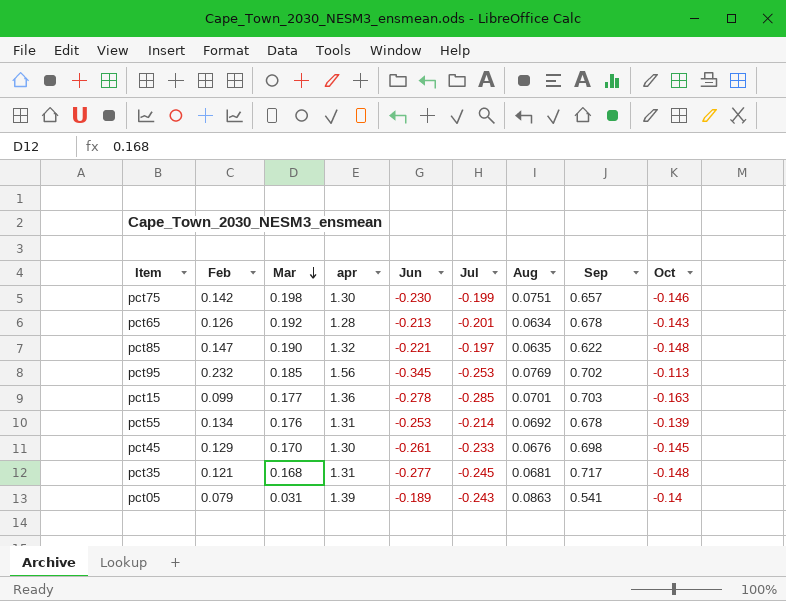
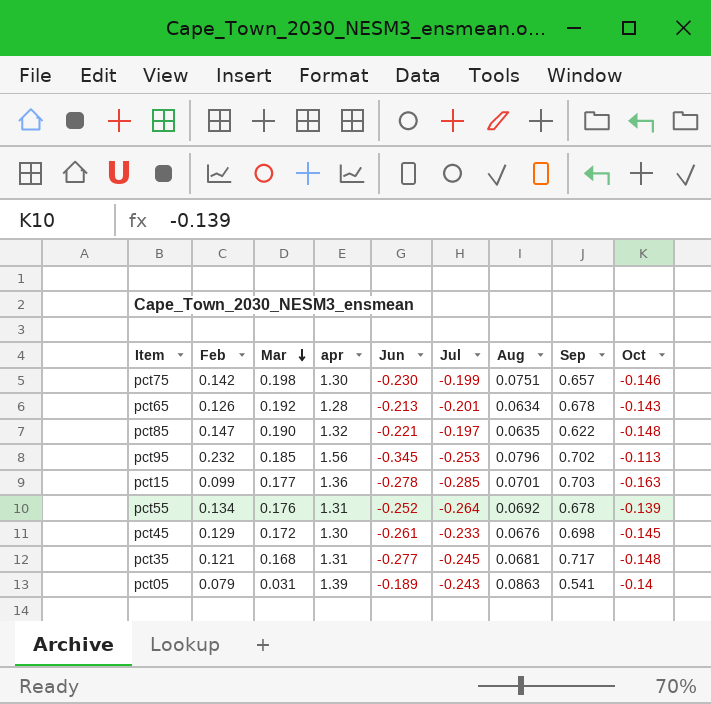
pct95 | Aug: 0.0769 -> 0.0796
pct55 | Jun: -0.253 -> -0.252
pct55 | Jul: -0.214 -> -0.264
pct45 | Mar: 0.170 -> 0.172

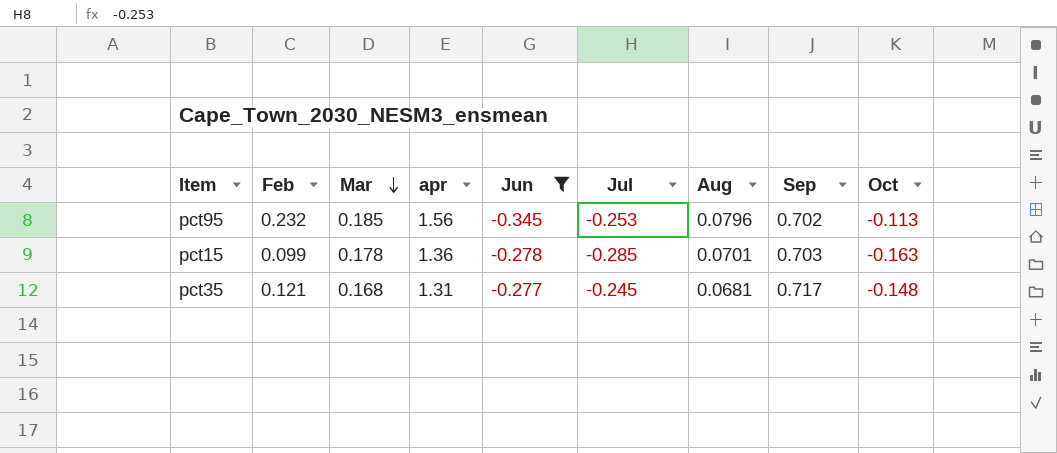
filter: none -> Jun <= -0.277
pct15 | Mar: 0.177 -> 0.178

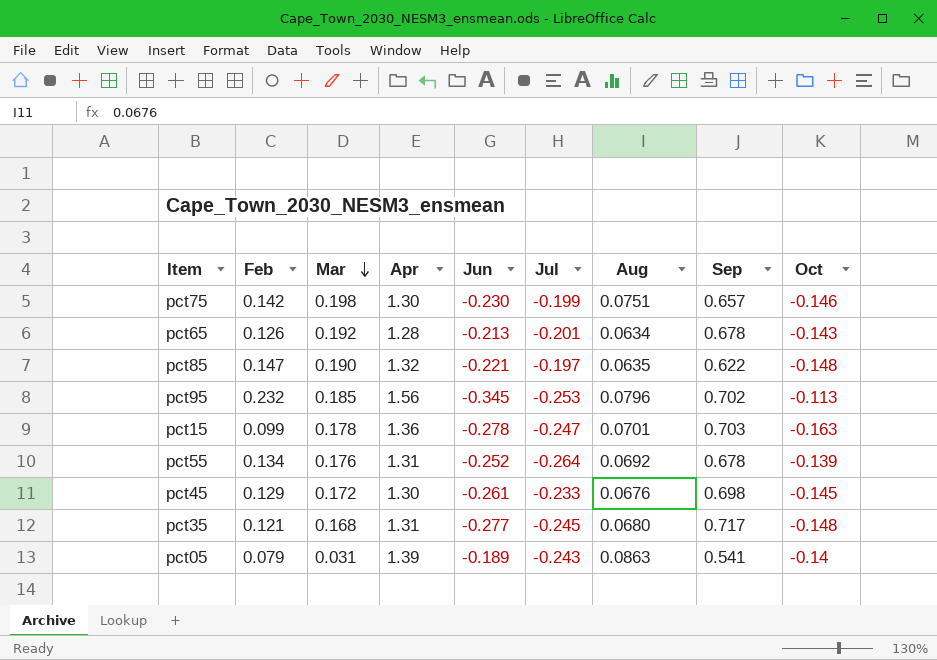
filter: Jun <= -0.277 -> none
column name: apr -> Apr
pct15 | Jul: -0.285 -> -0.247
pct35 | Aug: 0.0681 -> 0.0680

